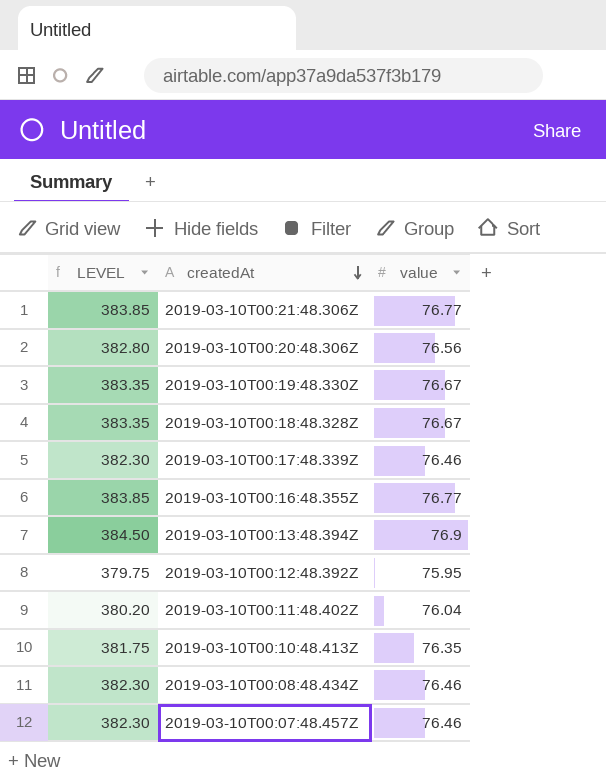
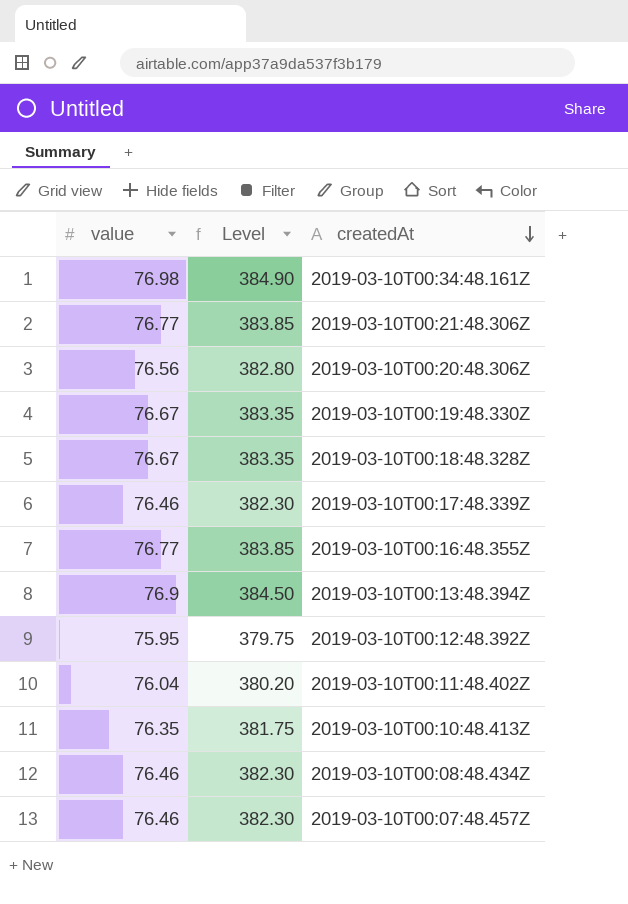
column value | position: 3 -> 1
column name: LEVEL -> Level
row 2019-03-10T00:34:48.161Z: none -> 76.98 | 384.90

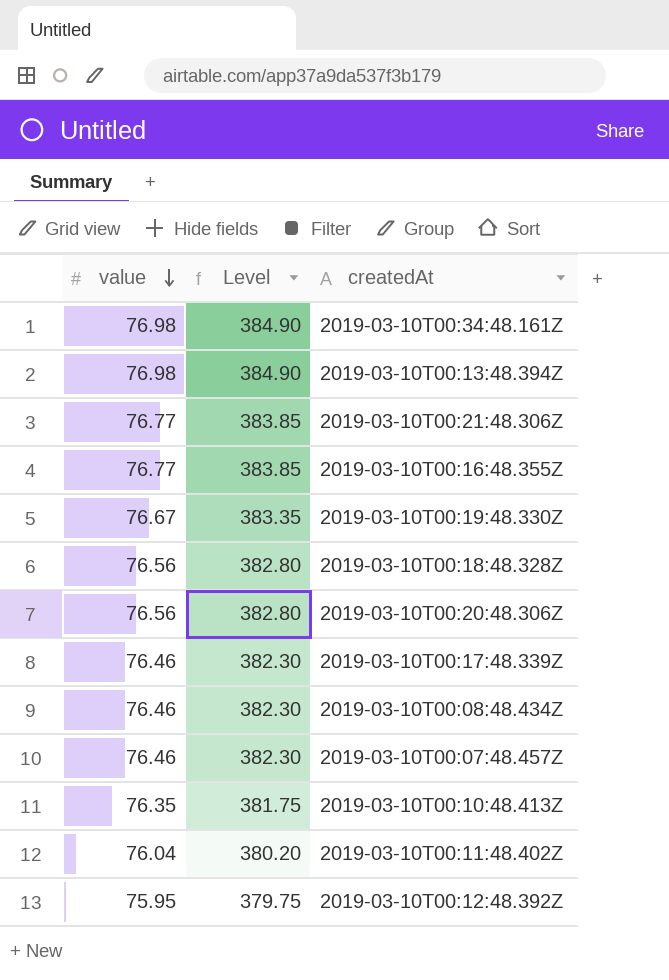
row order: createdAt descending -> value descending
2019-03-10T00:13:48.394Z | value: 76.9 -> 76.98
2019-03-10T00:13:48.394Z | Level: 384.50 -> 384.90
2019-03-10T00:18:48.328Z | value: 76.67 -> 76.56
2019-03-10T00:18:48.328Z | Level: 383.35 -> 382.80

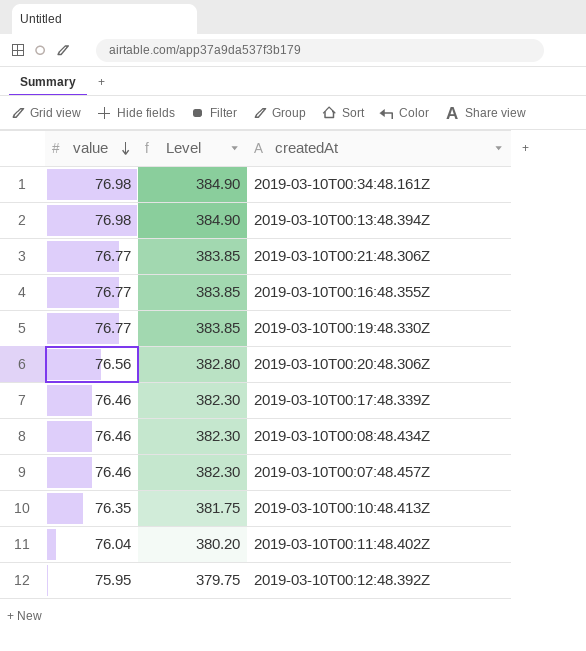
row 2019-03-10T00:18:48.328Z: 76.56 | 382.80 -> none
2019-03-10T00:19:48.330Z | value: 76.67 -> 76.77
2019-03-10T00:19:48.330Z | Level: 383.35 -> 383.85

